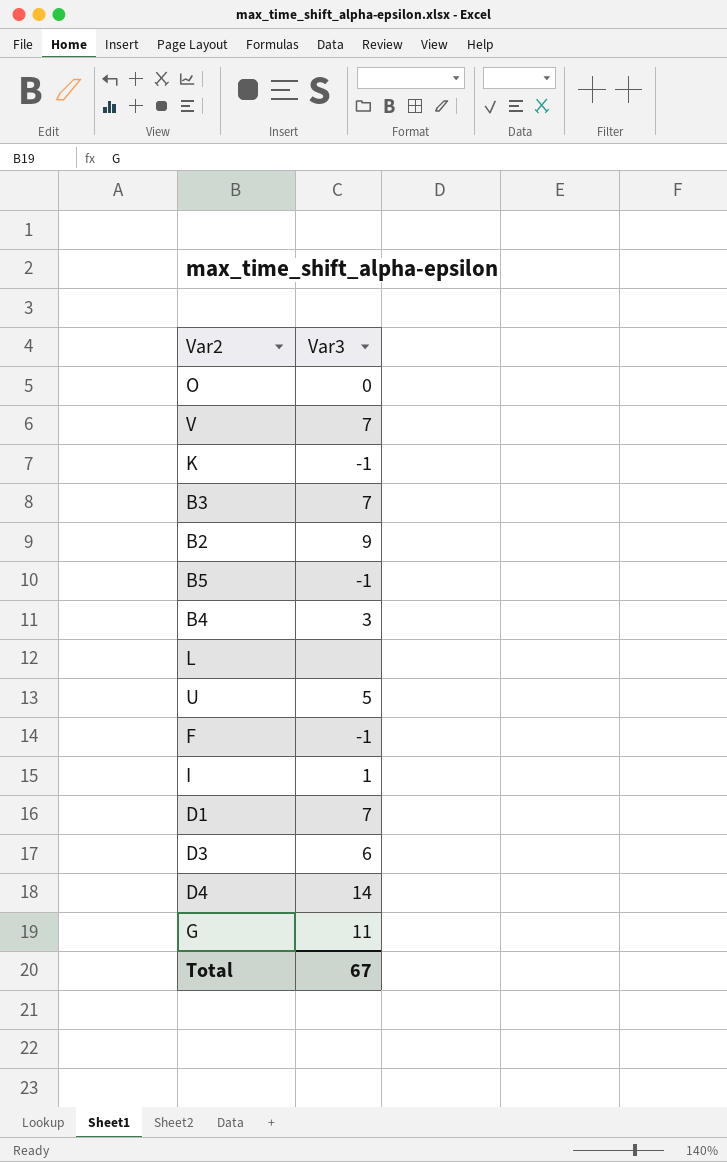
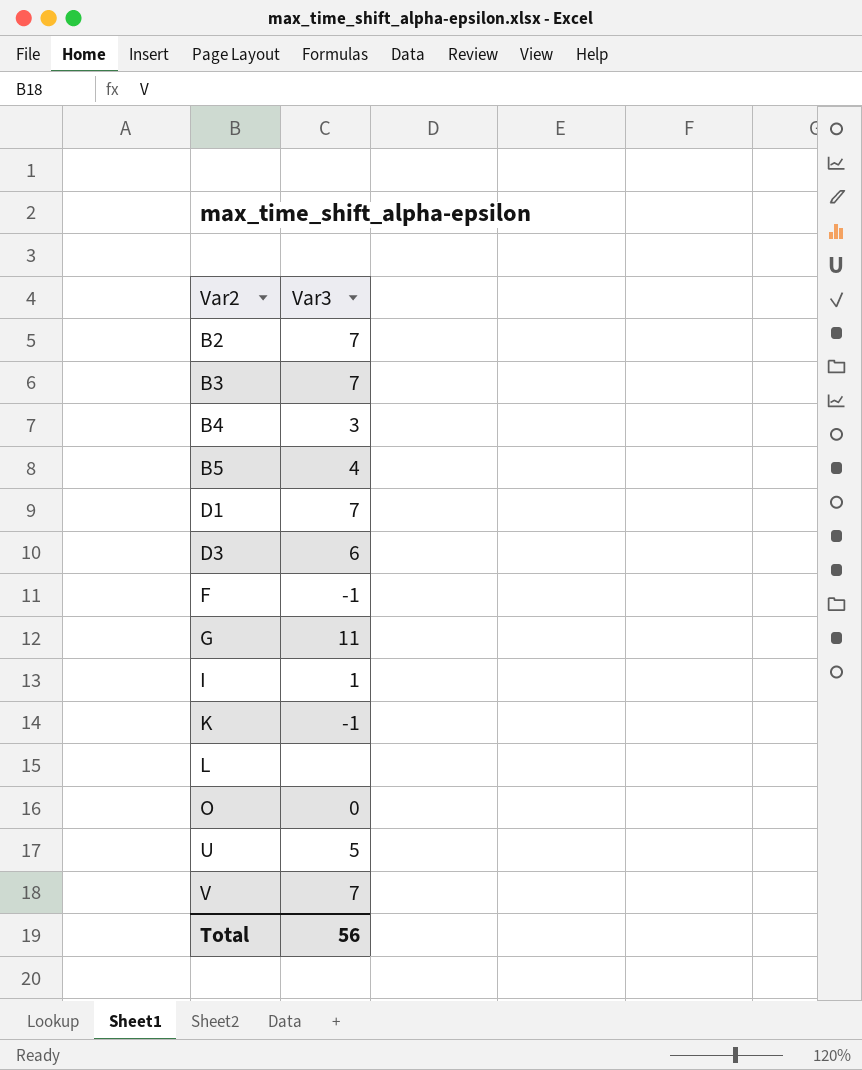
row order: none -> Var2 ascending
row D4: 14 -> none
B2 | Var3: 9 -> 7
B5 | Var3: -1 -> 4
Total | Var3: 67 -> 56

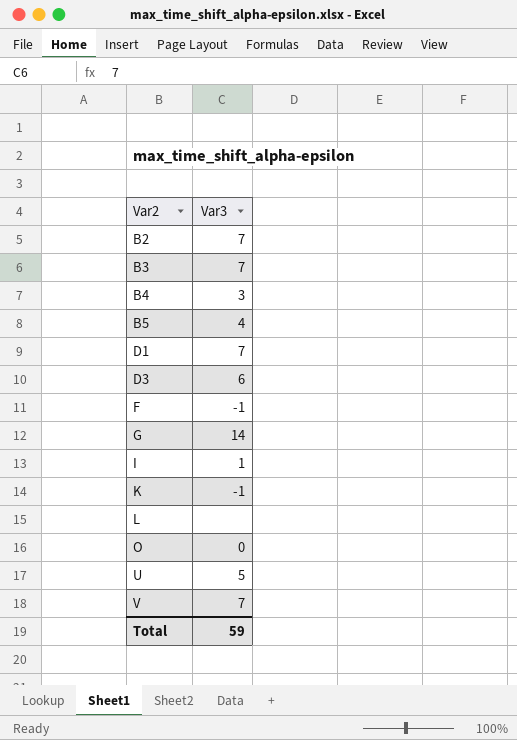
G | Var3: 11 -> 14
Total | Var3: 56 -> 59

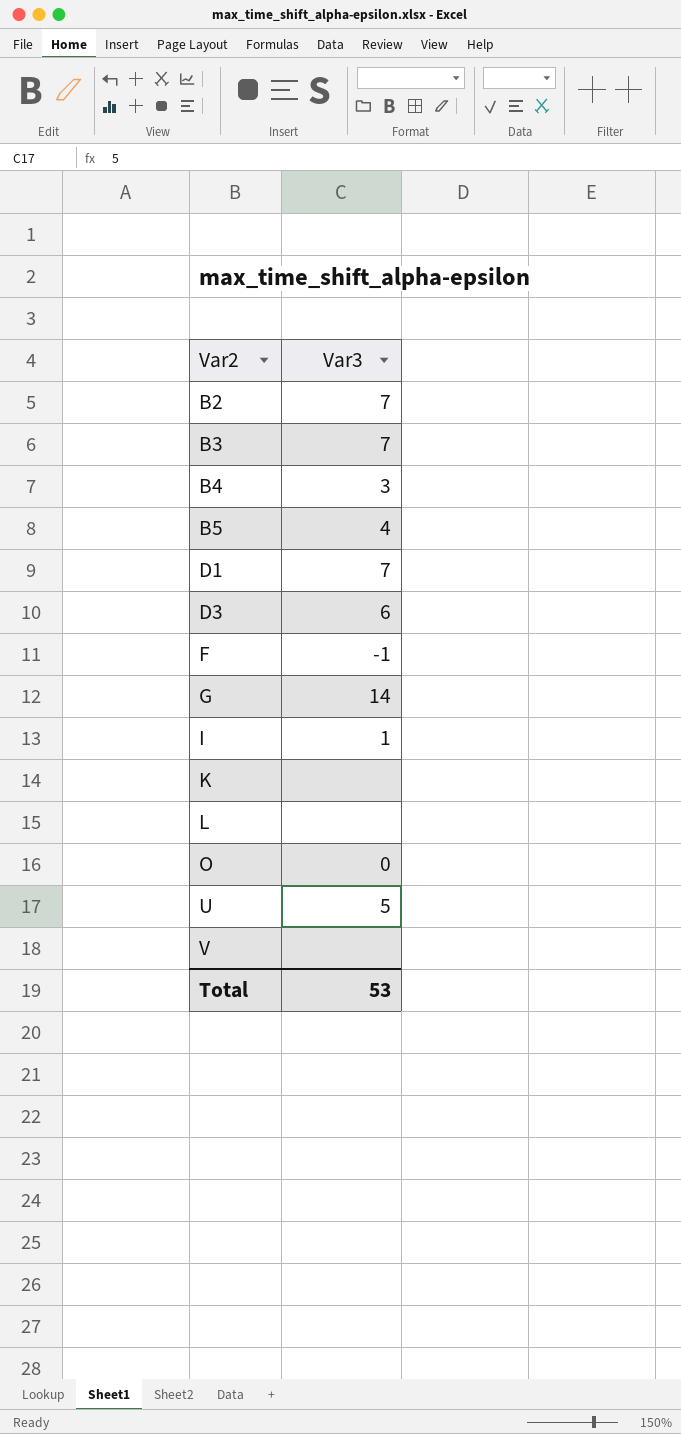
K | Var3: -1 -> none
V | Var3: 7 -> none
Total | Var3: 59 -> 53

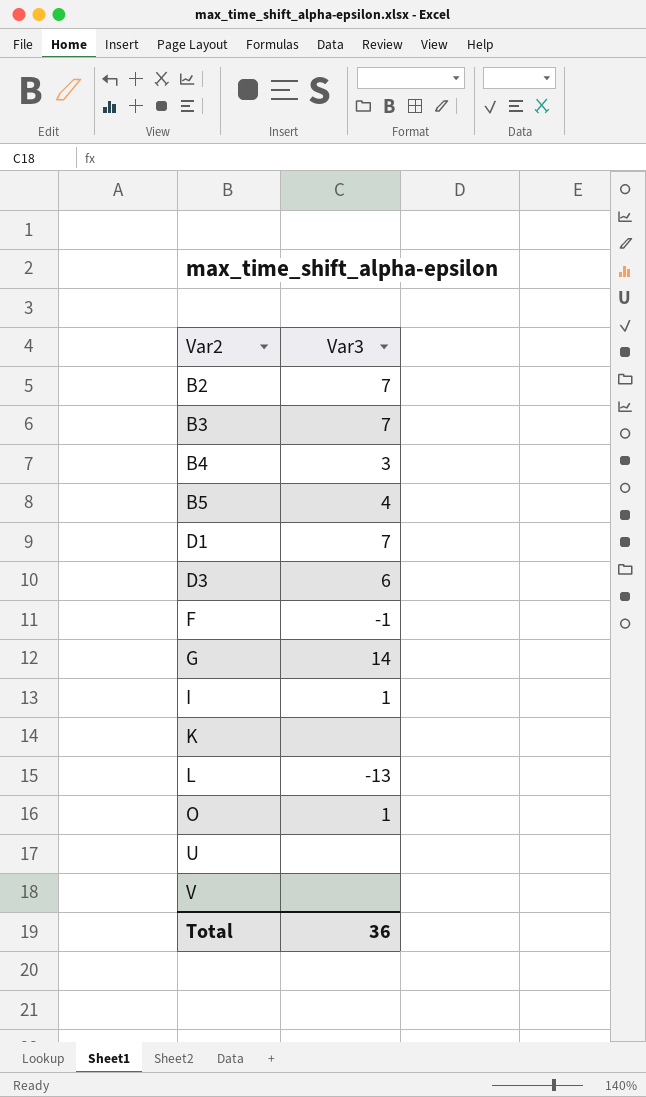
L | Var3: none -> -13
O | Var3: 0 -> 1
U | Var3: 5 -> none
Total | Var3: 53 -> 36

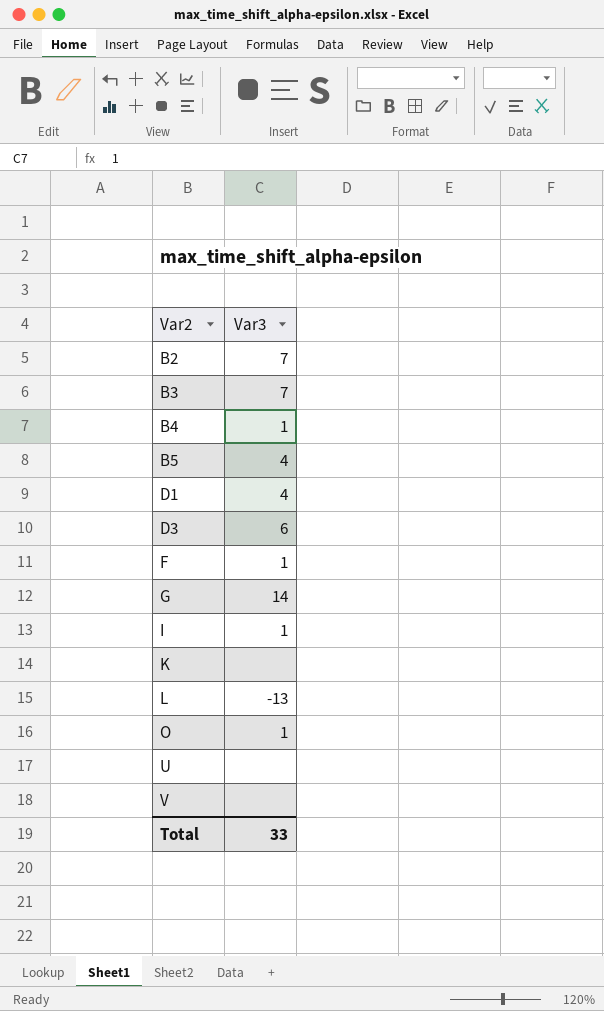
B4 | Var3: 3 -> 1
D1 | Var3: 7 -> 4
F | Var3: -1 -> 1
Total | Var3: 36 -> 33

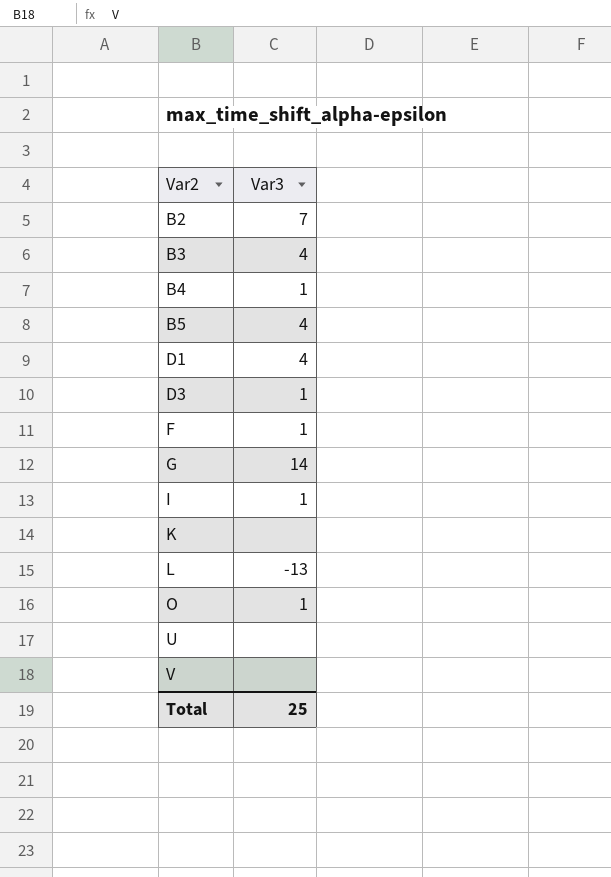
B3 | Var3: 7 -> 4
D3 | Var3: 6 -> 1
Total | Var3: 33 -> 25

